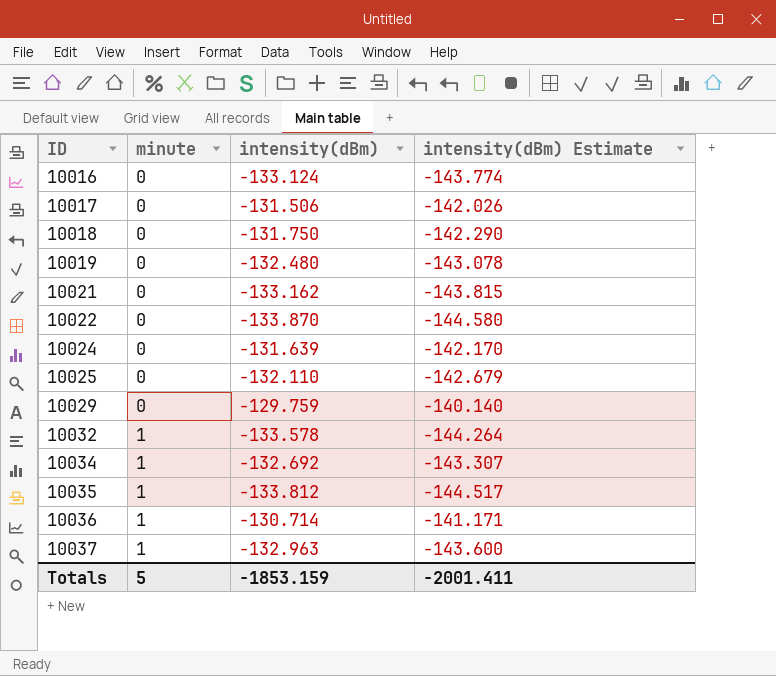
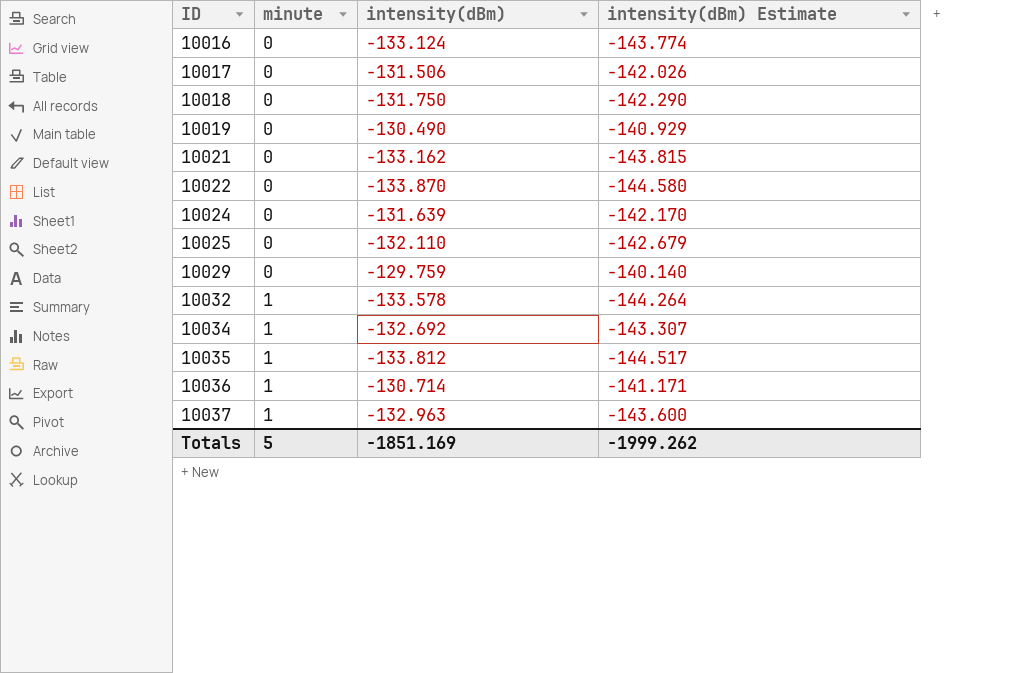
10019 | intensity(dBm): -132.480 -> -130.490
10019 | intensity(dBm) Estimate: -143.078 -> -140.929
Totals | intensity(dBm): -1853.159 -> -1851.169
Totals | intensity(dBm) Estimate: -2001.411 -> -1999.262

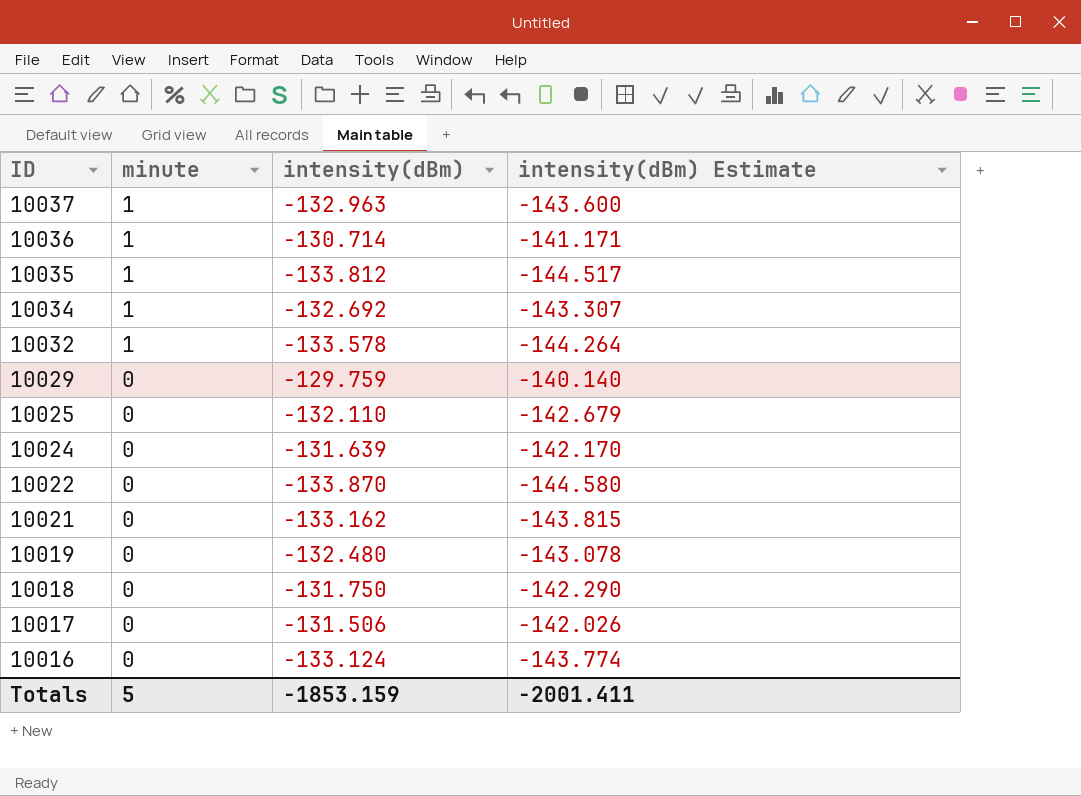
row order: ID ascending -> ID descending
10019 | intensity(dBm): -130.490 -> -132.480
10019 | intensity(dBm) Estimate: -140.929 -> -143.078
Totals | intensity(dBm): -1851.169 -> -1853.159
Totals | intensity(dBm) Estimate: -1999.262 -> -2001.411

